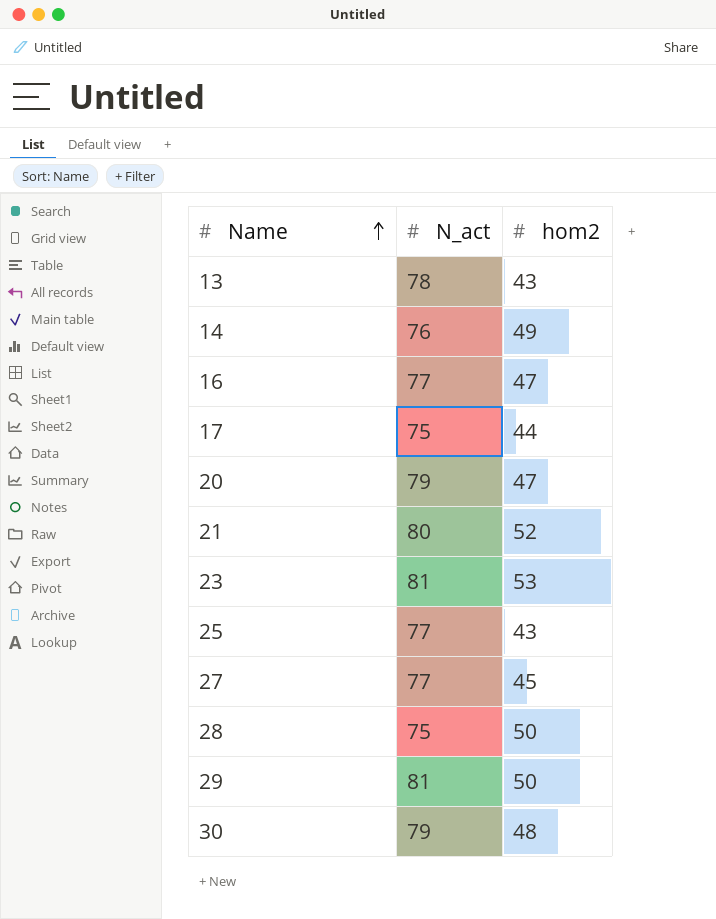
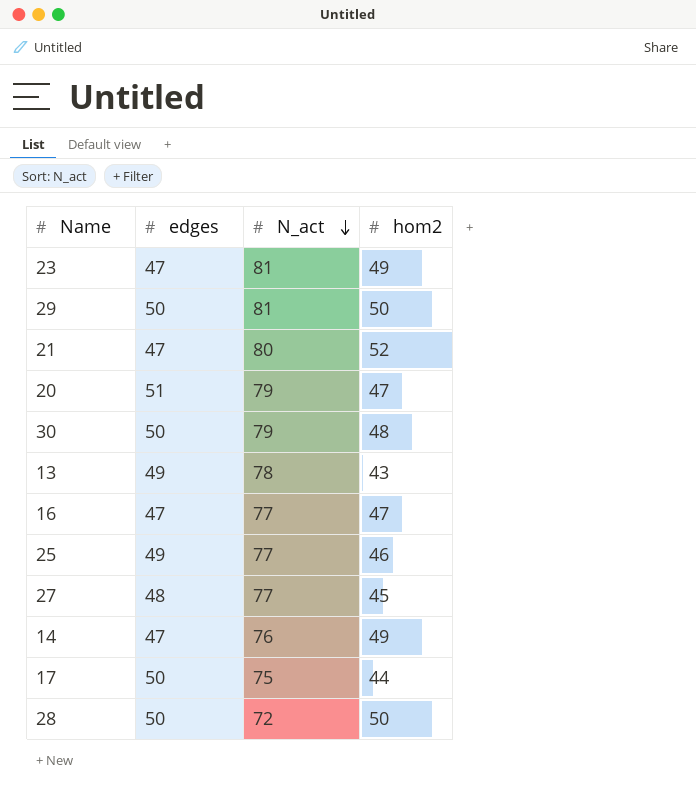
row order: Name ascending -> N_act descending
column edges | position: none -> 2
23 | hom2: 53 -> 49
25 | hom2: 43 -> 46
28 | N_act: 75 -> 72

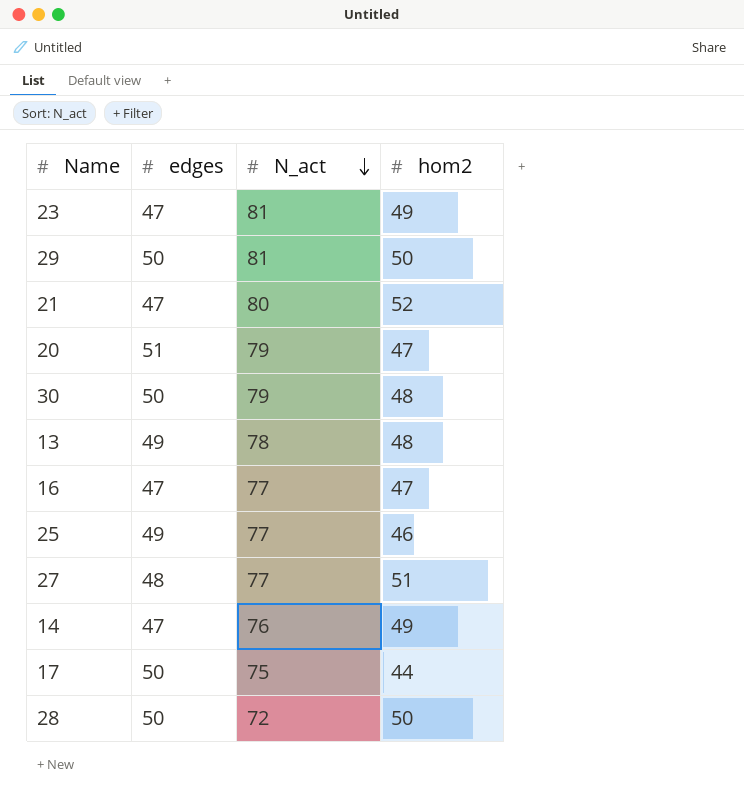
13 | hom2: 43 -> 48
27 | hom2: 45 -> 51

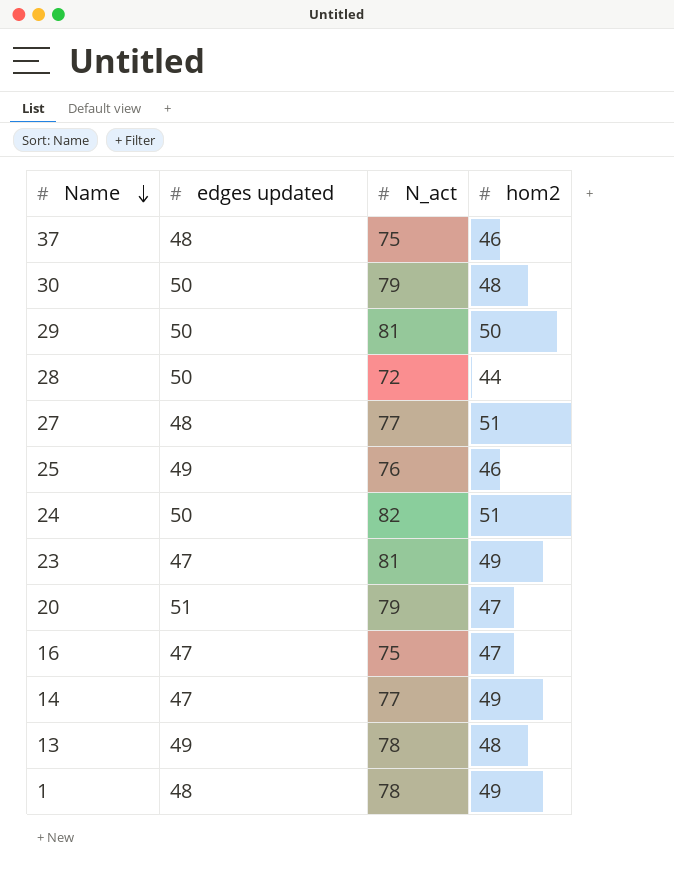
row order: N_act descending -> Name descending
column name: edges -> edges updated
row 21: 47 | 80 | 52 -> none
row 17: 50 | 75 | 44 -> none
row 37: none -> 48 | 75 | 46
28 | hom2: 50 -> 44
25 | N_act: 77 -> 76
row 24: none -> 50 | 82 | 51
16 | N_act: 77 -> 75
14 | N_act: 76 -> 77
row 1: none -> 48 | 78 | 49

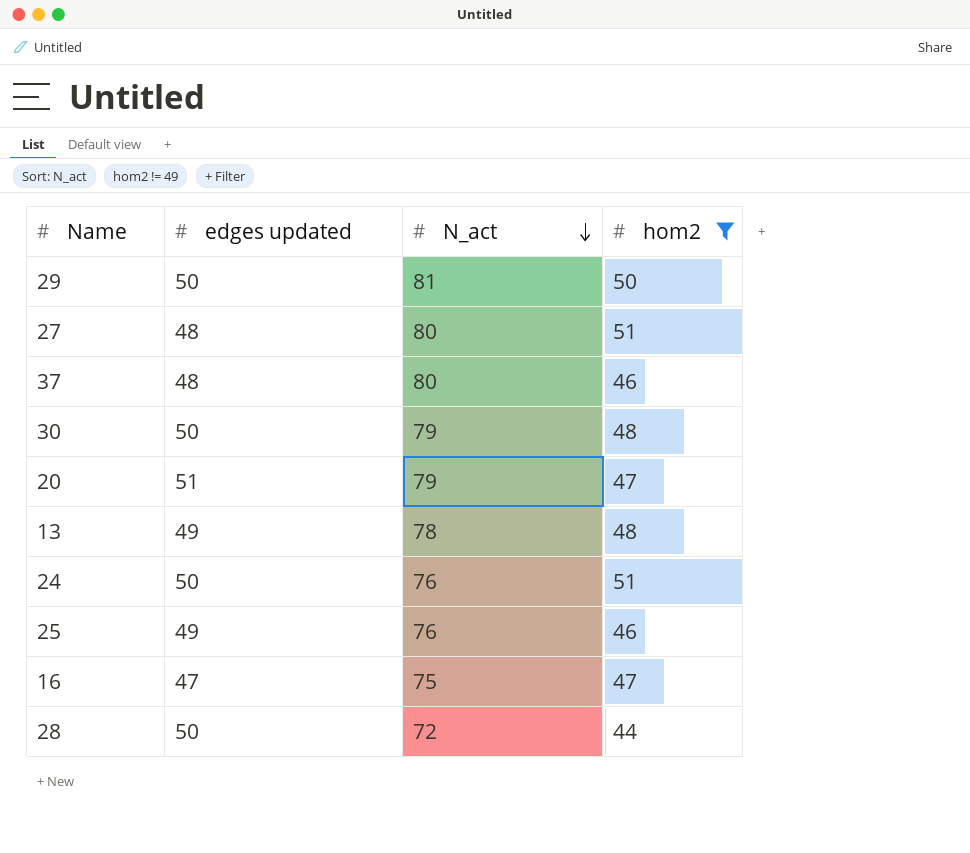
filter: none -> hom2 != 49
row order: Name descending -> N_act descending
27 | N_act: 77 -> 80
37 | N_act: 75 -> 80
24 | N_act: 82 -> 76

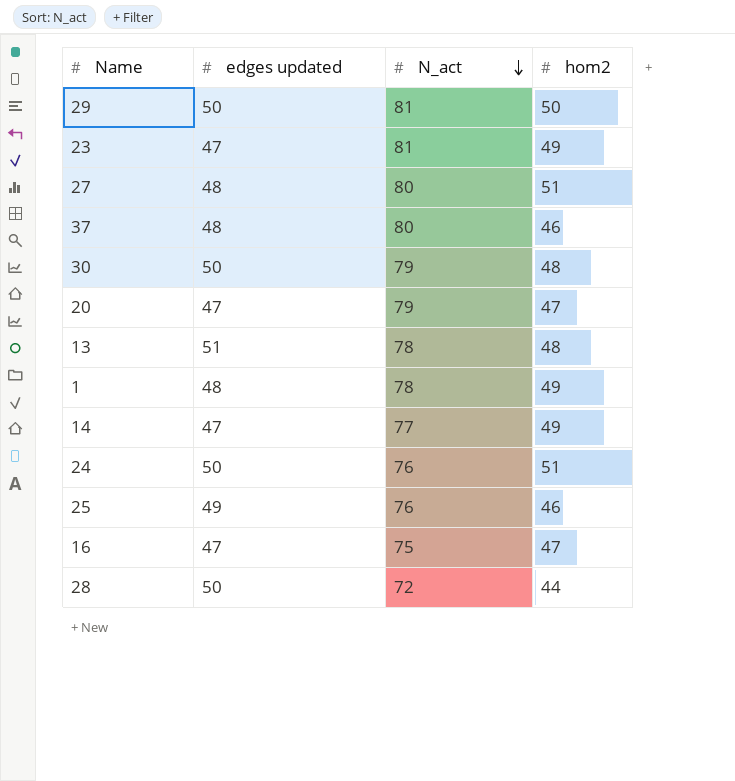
filter: hom2 != 49 -> none
20 | edges updated: 51 -> 47
13 | edges updated: 49 -> 51

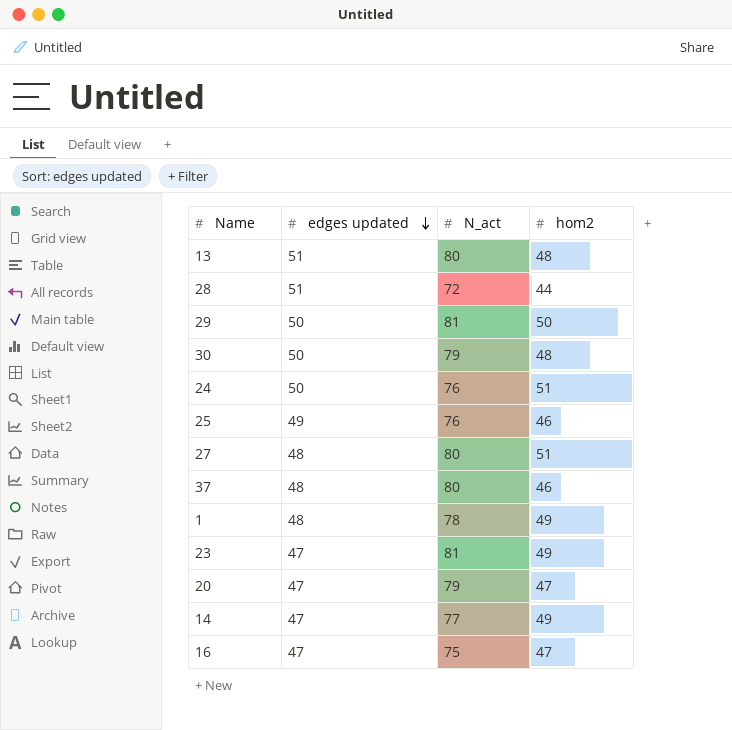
row order: N_act descending -> edges updated descending
13 | N_act: 78 -> 80
28 | edges updated: 50 -> 51

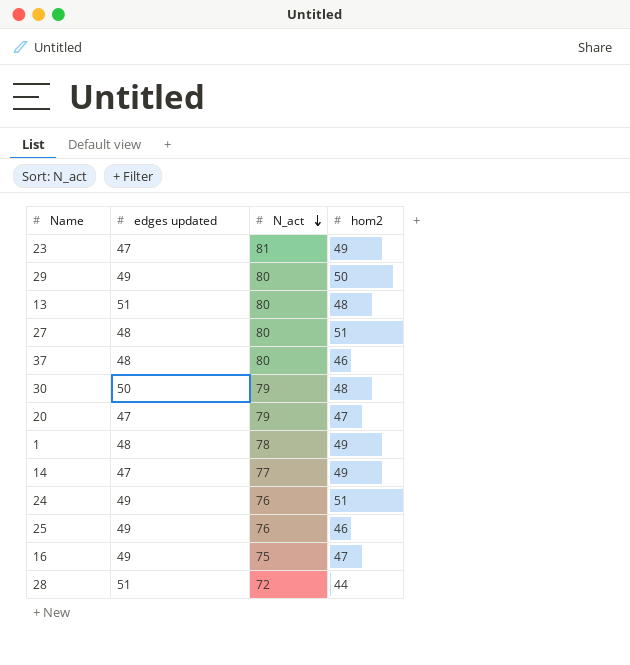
row order: edges updated descending -> N_act descending
29 | edges updated: 50 -> 49
29 | N_act: 81 -> 80
24 | edges updated: 50 -> 49
16 | edges updated: 47 -> 49

